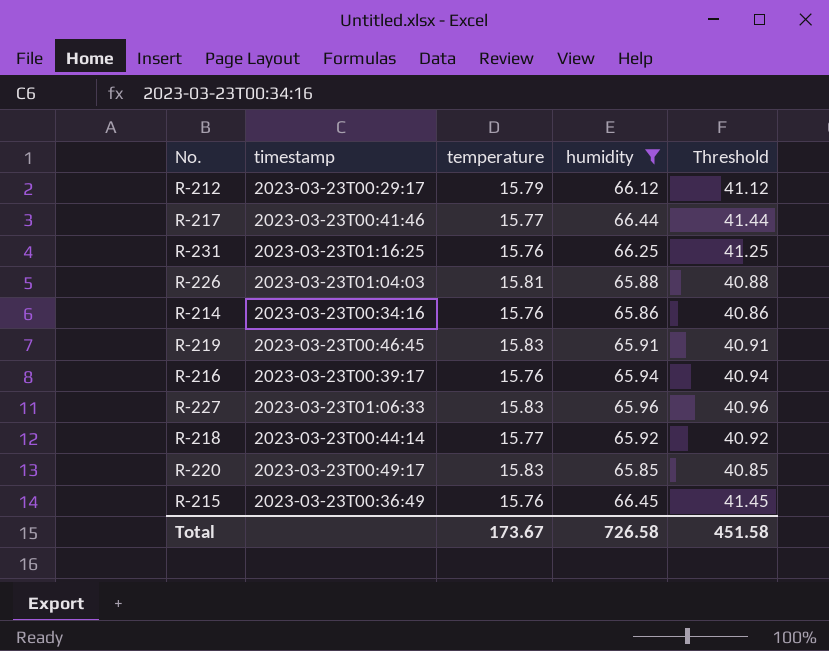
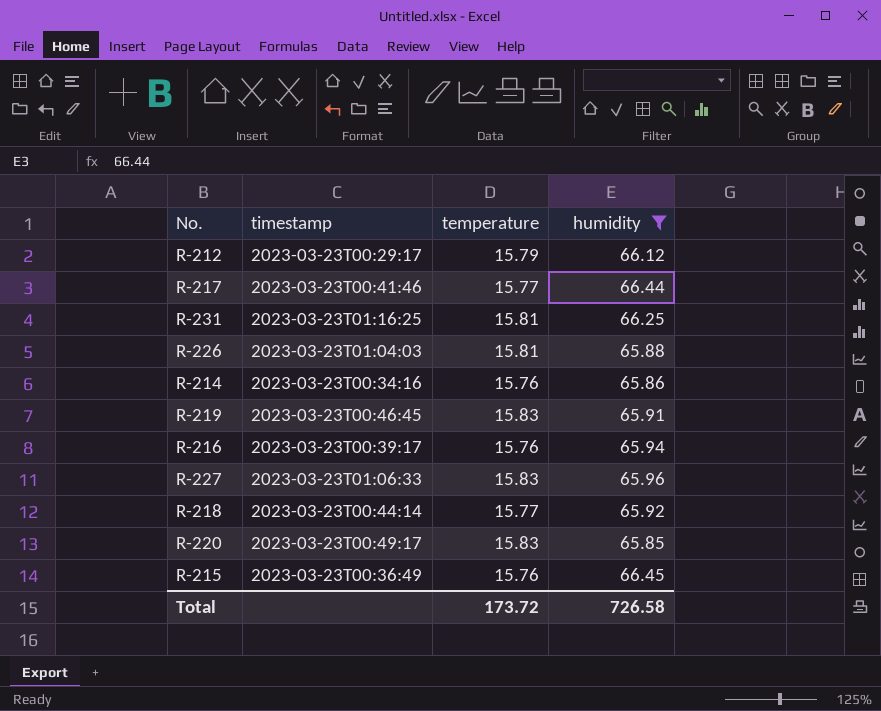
column Threshold | formula: [humidity] - 25 -> none
R-231 | temperature: 15.76 -> 15.81
Total | temperature: 173.67 -> 173.72

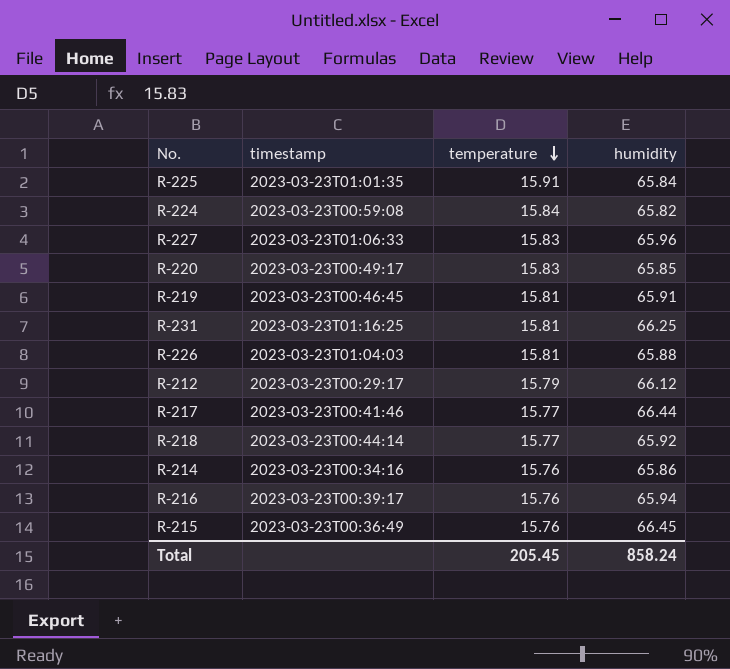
filter: humidity >= 65.85 -> none
row order: none -> temperature descending
R-219 | temperature: 15.83 -> 15.81
Total | temperature: 173.72 -> 205.45
Total | humidity: 726.58 -> 858.24

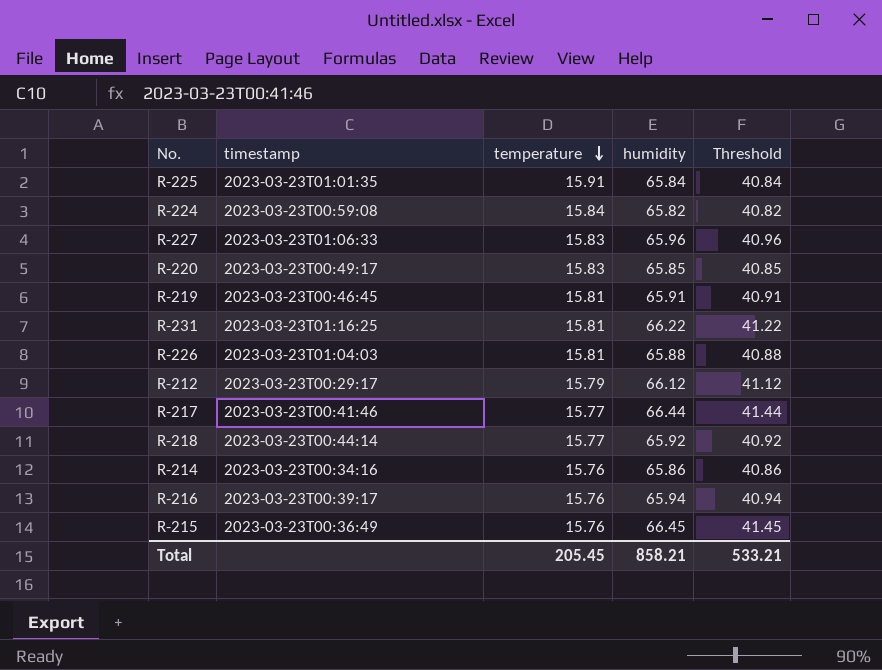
column Threshold | formula: none -> [humidity] - 25
R-231 | humidity: 66.25 -> 66.22
Total | humidity: 858.24 -> 858.21

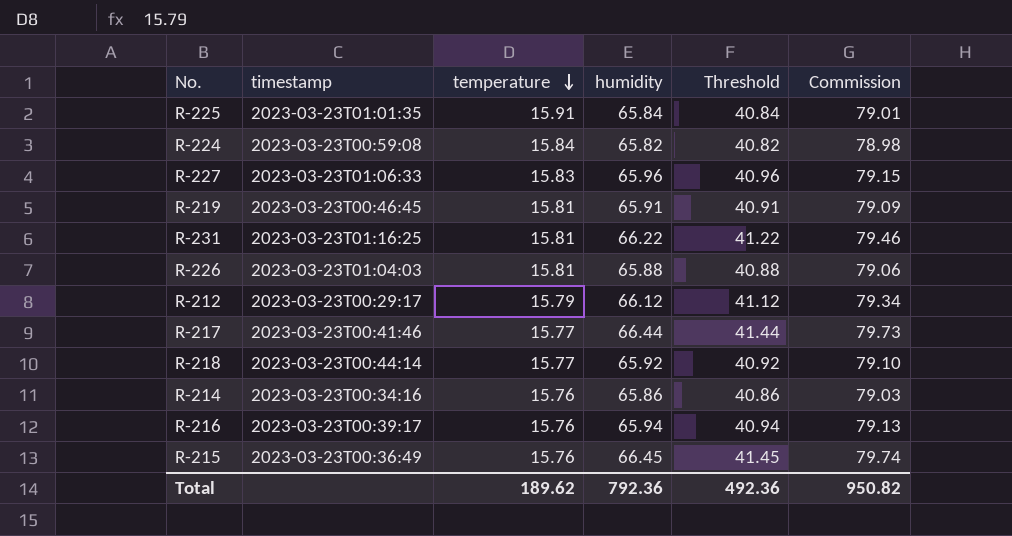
column Commission | formula: none -> [humidity] * 1.2
row R-220: 2023-03-23T00:49:17 | 15.83 | 65.85 | 40.85 -> none
Total | temperature: 205.45 -> 189.62
Total | humidity: 858.21 -> 792.36
Total | Threshold: 533.21 -> 492.36

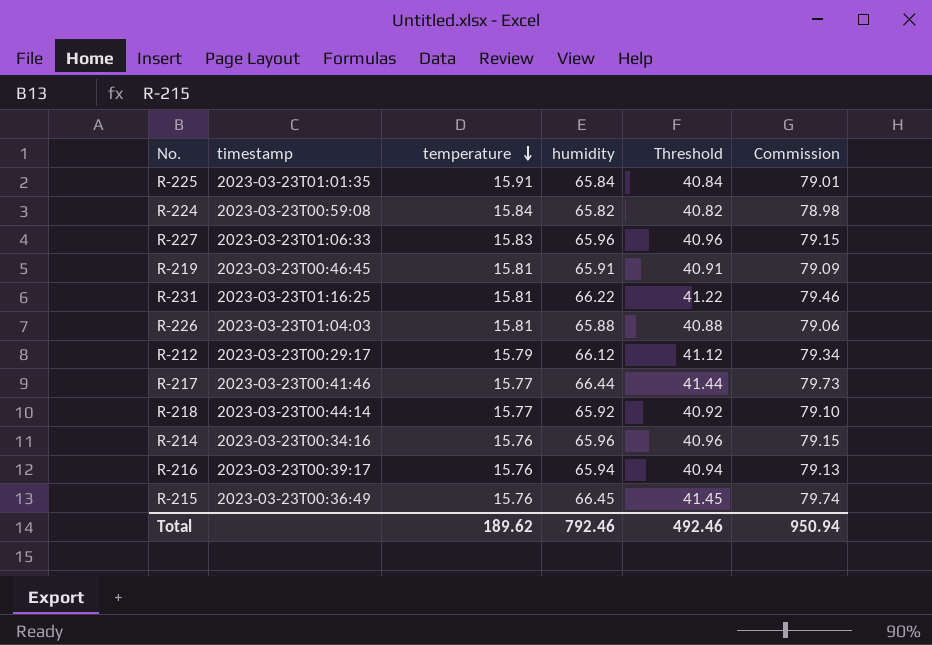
R-214 | humidity: 65.86 -> 65.96
R-214 | Threshold: 40.86 -> 40.96
R-214 | Commission: 79.03 -> 79.15
Total | humidity: 792.36 -> 792.46
Total | Threshold: 492.36 -> 492.46
Total | Commission: 950.82 -> 950.94

